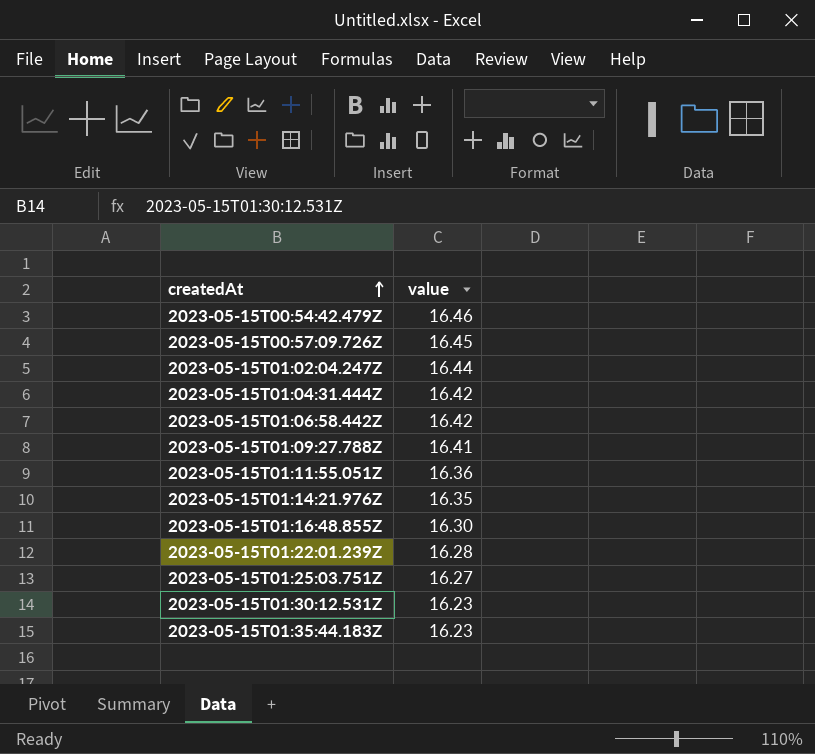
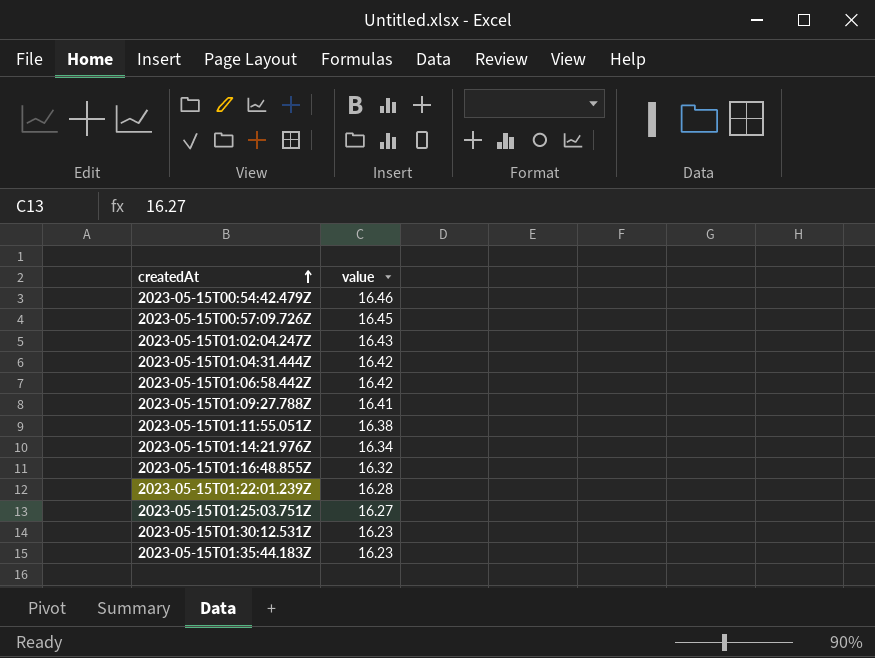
2023-05-15T01:02:04.247Z | value: 16.44 -> 16.43
2023-05-15T01:11:55.051Z | value: 16.36 -> 16.38
2023-05-15T01:14:21.976Z | value: 16.35 -> 16.34
2023-05-15T01:16:48.855Z | value: 16.30 -> 16.32

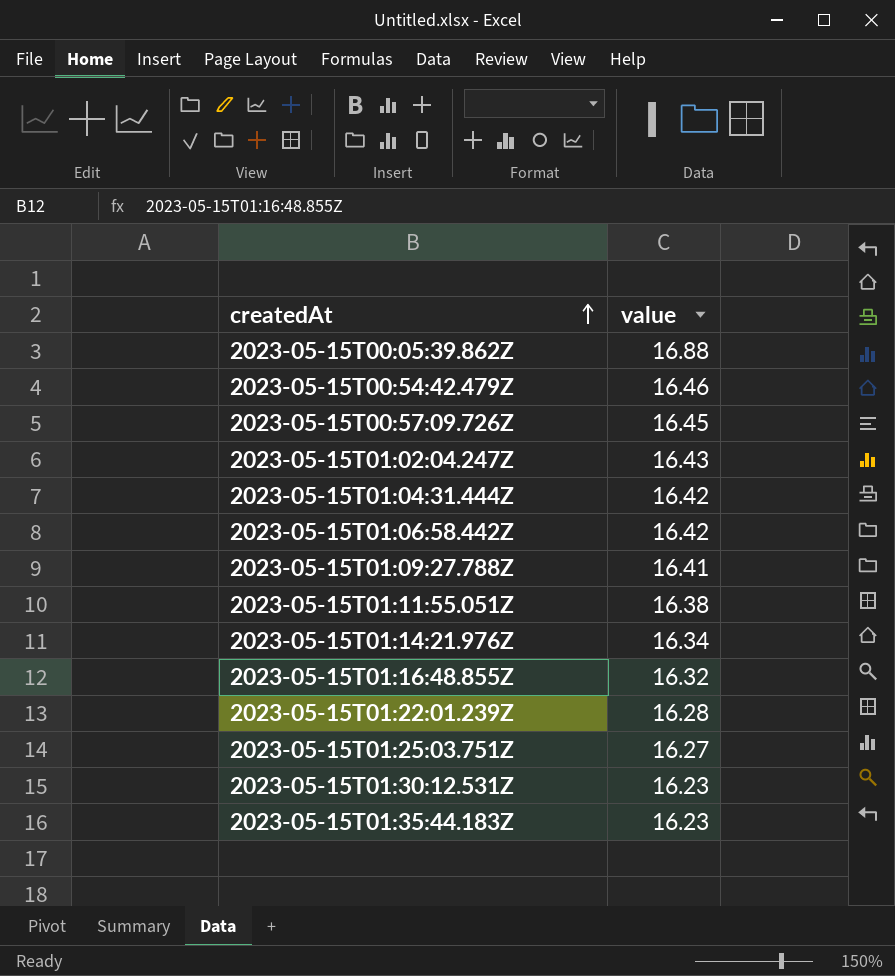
row 2023-05-15T00:05:39.862Z: none -> 16.88

